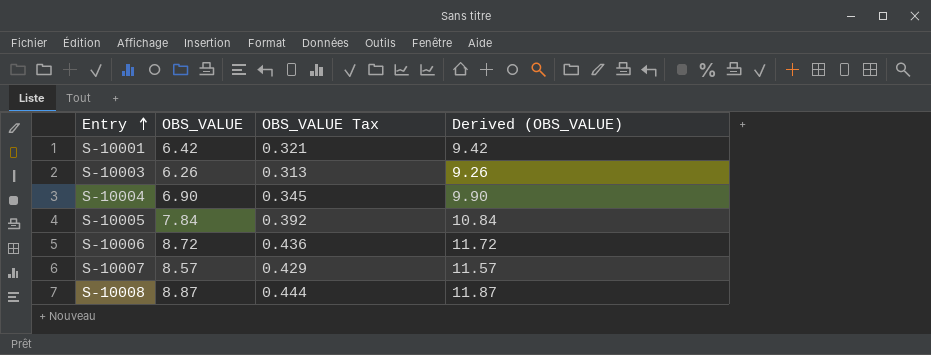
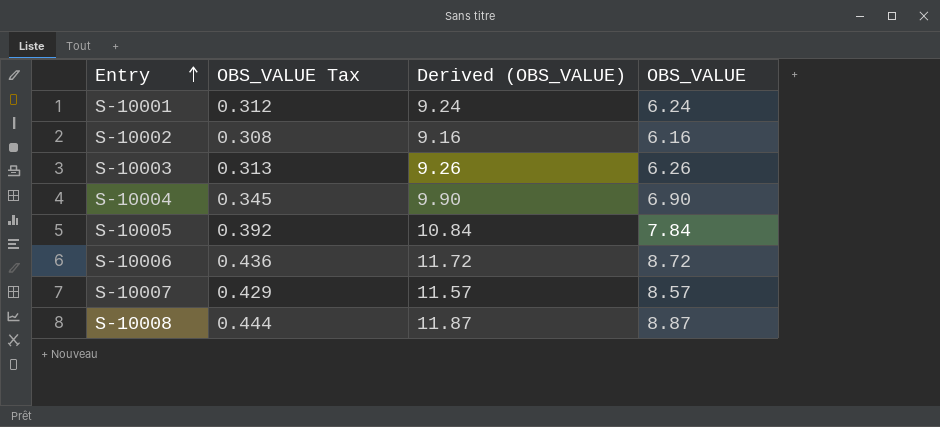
column OBS_VALUE | position: 2 -> 4
S-10001 | OBS_VALUE Tax: 0.321 -> 0.312
S-10001 | Derived (OBS_VALUE): 9.42 -> 9.24
S-10001 | OBS_VALUE: 6.42 -> 6.24
row S-10002: none -> 0.308 | 9.16 | 6.16

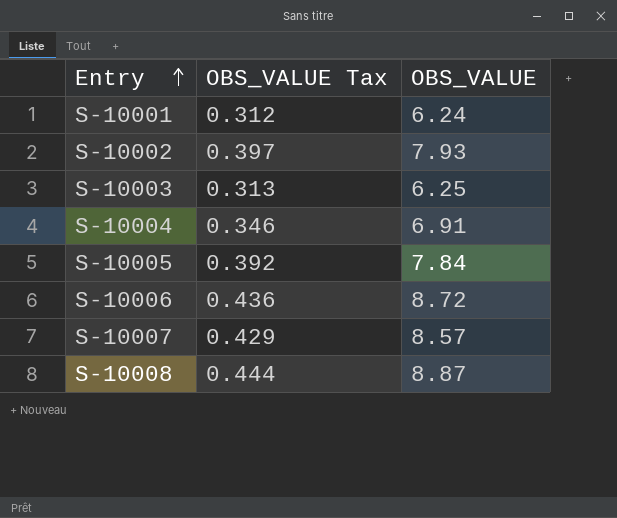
column Derived (OBS_VALUE) | formula: [OBS_VALUE] + 3 -> none
S-10002 | OBS_VALUE Tax: 0.308 -> 0.397
S-10002 | OBS_VALUE: 6.16 -> 7.93
S-10003 | OBS_VALUE: 6.26 -> 6.25
S-10004 | OBS_VALUE Tax: 0.345 -> 0.346
S-10004 | OBS_VALUE: 6.90 -> 6.91

